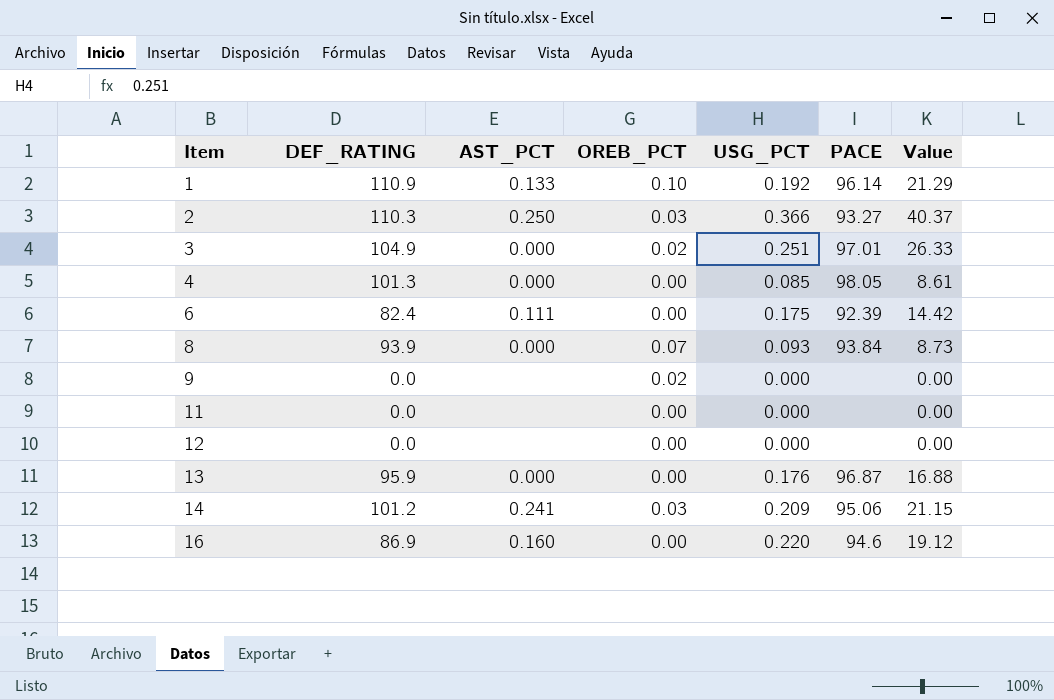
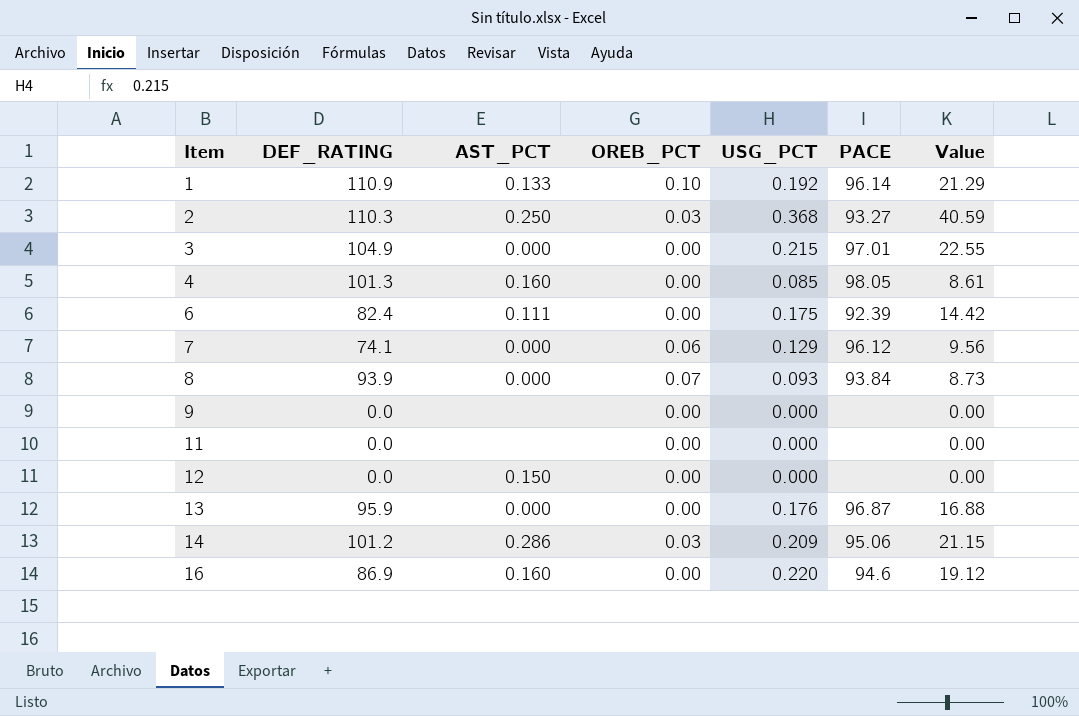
2 | USG_PCT: 0.366 -> 0.368
2 | Value: 40.37 -> 40.59
3 | OREB_PCT: 0.02 -> 0.00
3 | USG_PCT: 0.251 -> 0.215
3 | Value: 26.33 -> 22.55
4 | AST_PCT: 0.000 -> 0.160
row 7: none -> 74.1 | 0.000 | 0.06 | 0.129 | 96.12 | 9.56
9 | OREB_PCT: 0.02 -> 0.00
12 | AST_PCT: none -> 0.150
14 | AST_PCT: 0.241 -> 0.286

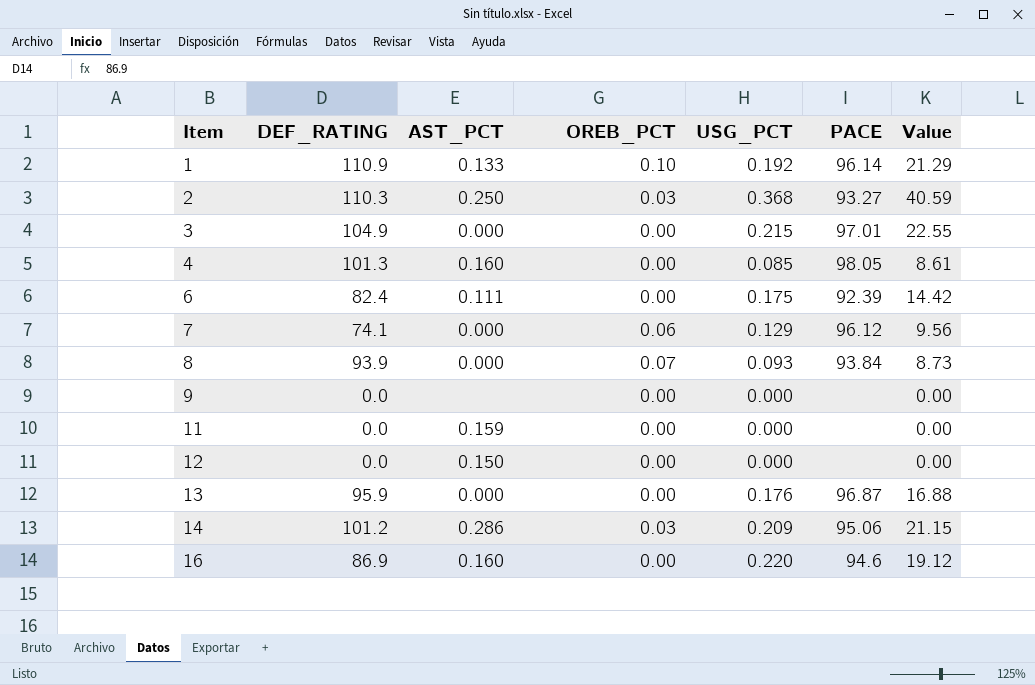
11 | AST_PCT: none -> 0.159

